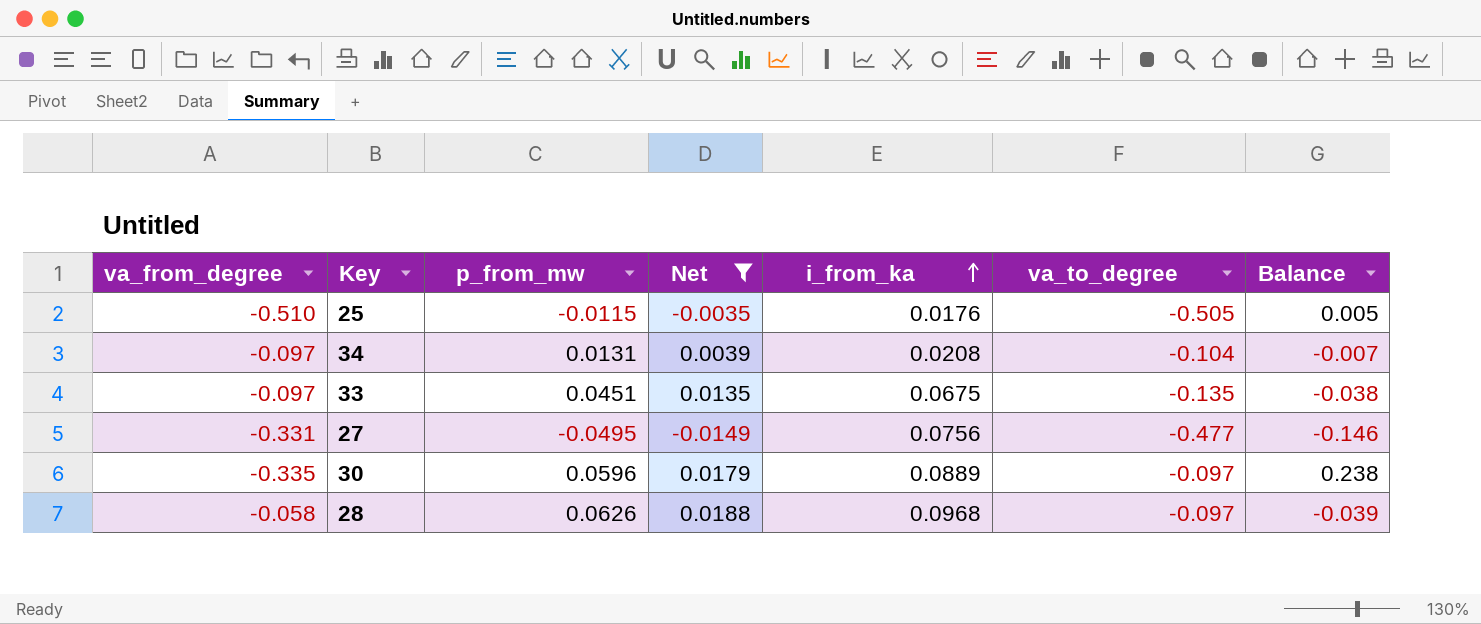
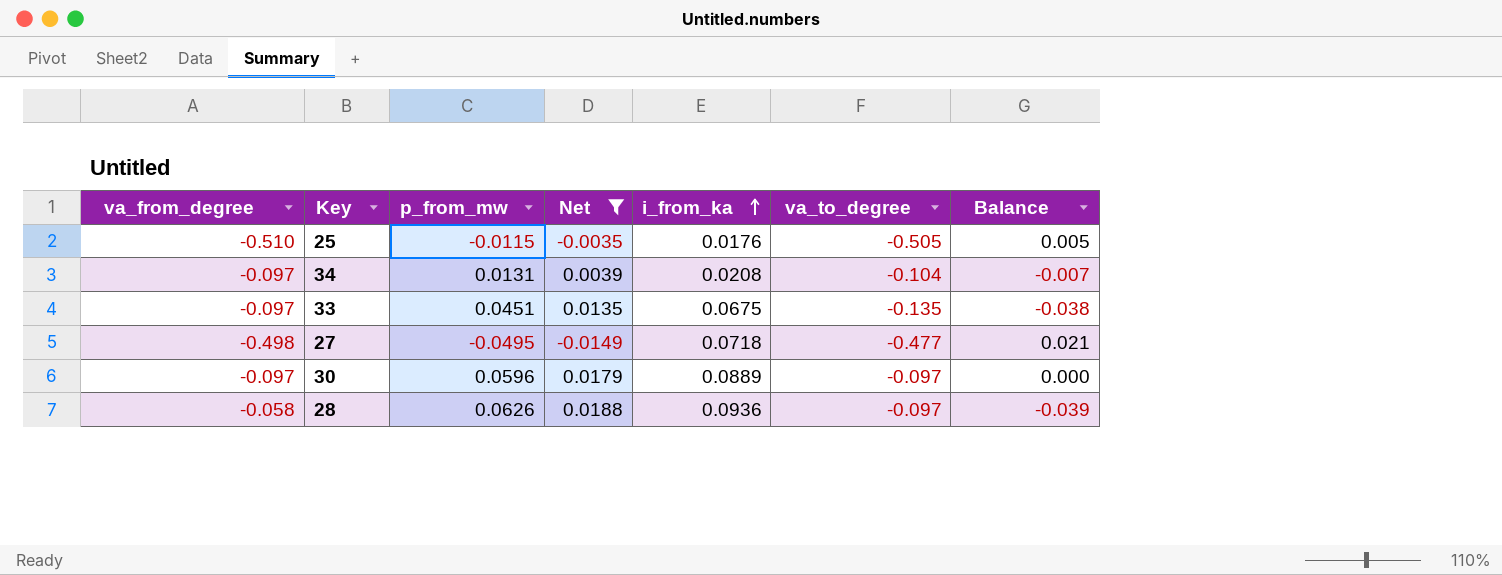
27 | va_from_degree: -0.331 -> -0.498
27 | i_from_ka: 0.0756 -> 0.0718
27 | Balance: -0.146 -> 0.021
30 | va_from_degree: -0.335 -> -0.097
30 | Balance: 0.238 -> 0.000
28 | i_from_ka: 0.0968 -> 0.0936

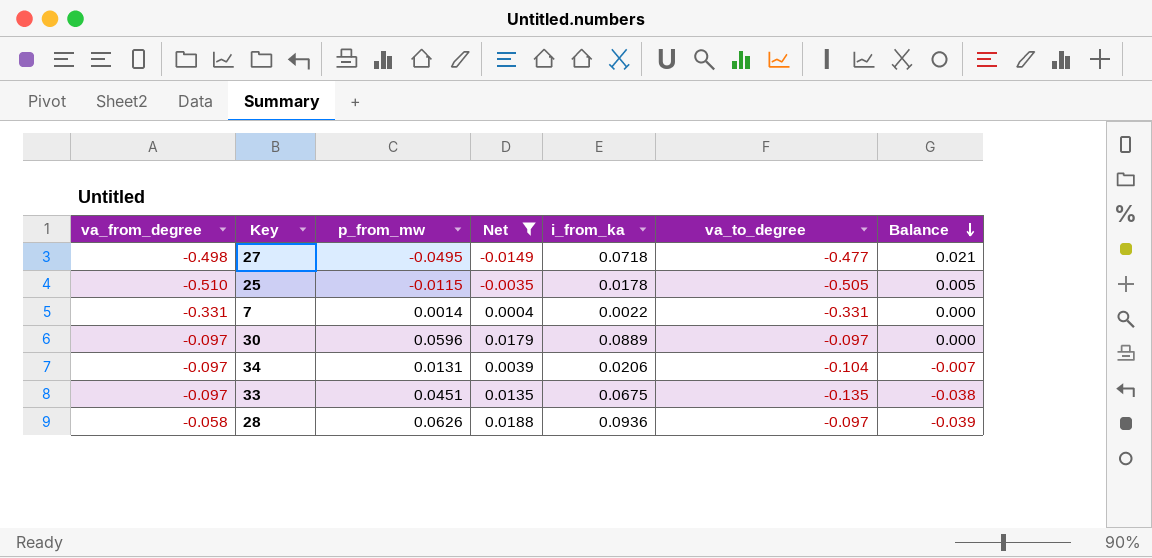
row order: i_from_ka ascending -> Balance descending
25 | i_from_ka: 0.0176 -> 0.0178
row 7: none -> -0.331 | 0.0014 | 0.0004 | 0.0022 | -0.331 | 0.000
34 | i_from_ka: 0.0208 -> 0.0206

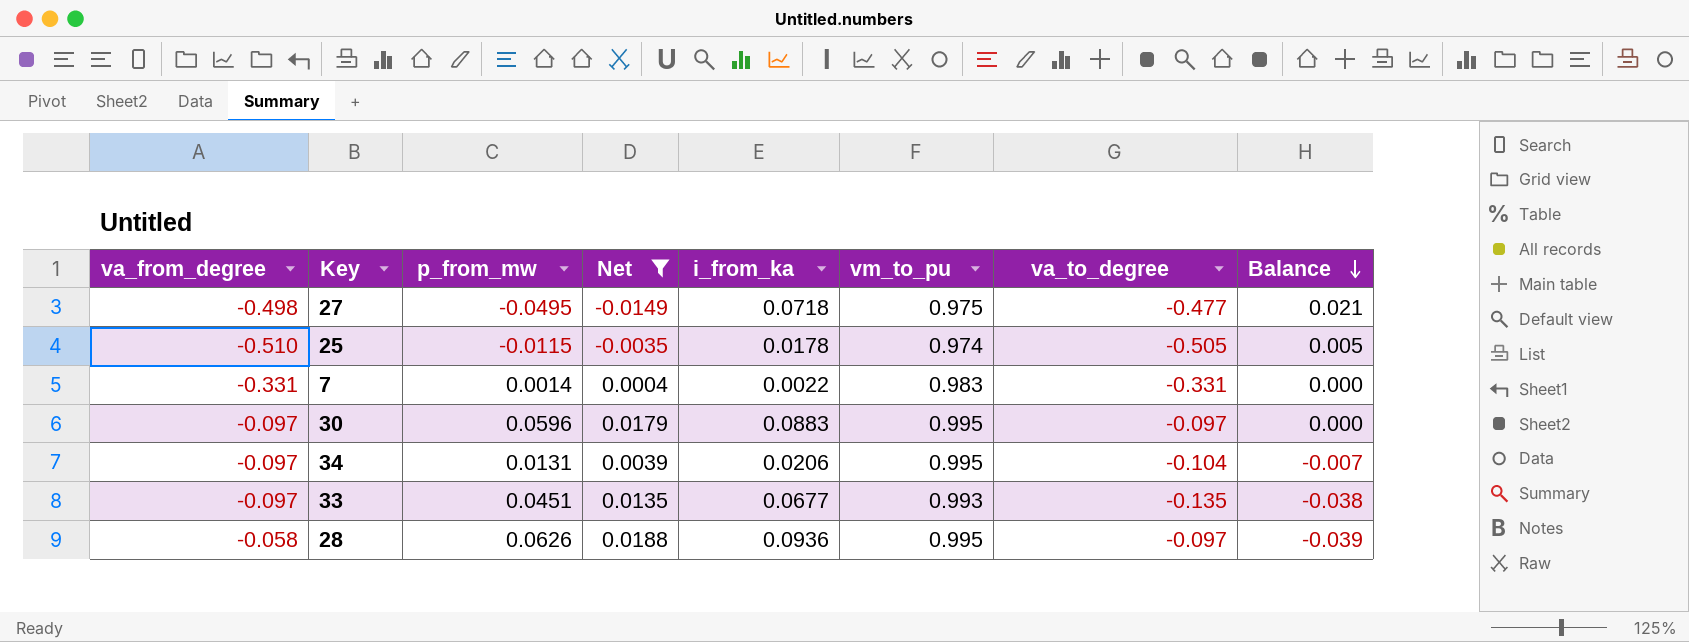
column vm_to_pu | position: none -> 6
30 | i_from_ka: 0.0889 -> 0.0883
33 | i_from_ka: 0.0675 -> 0.0677

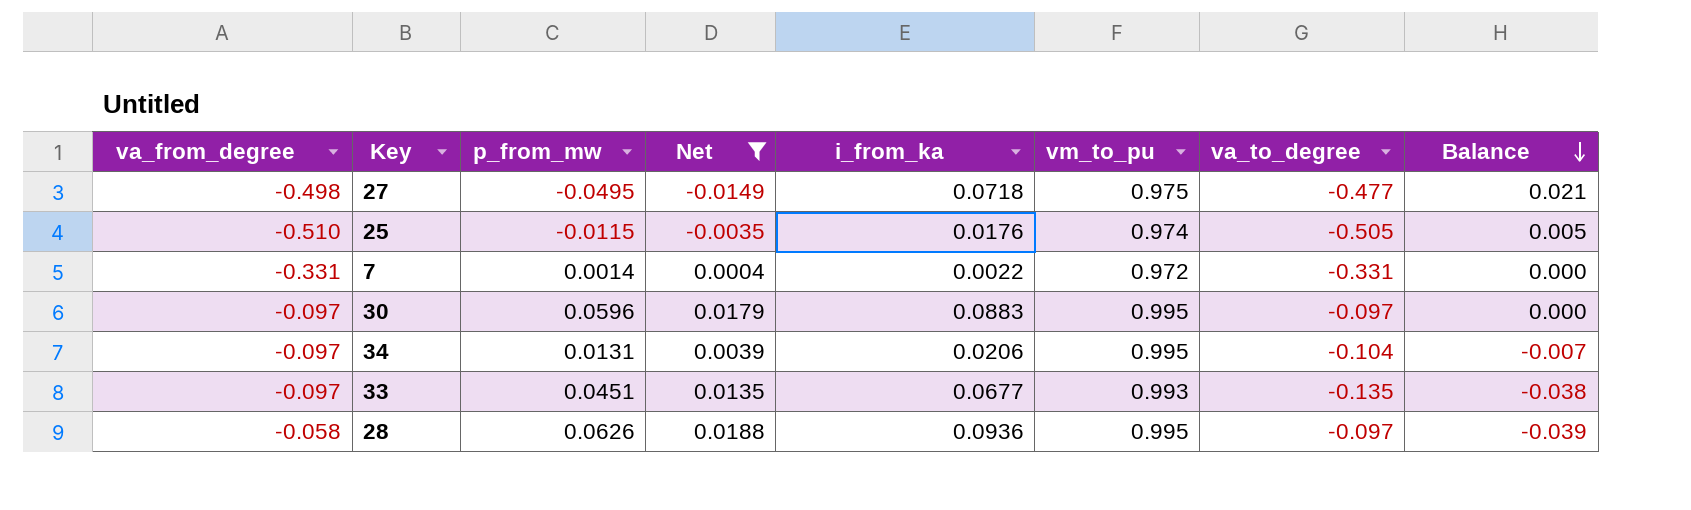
25 | i_from_ka: 0.0178 -> 0.0176
7 | vm_to_pu: 0.983 -> 0.972

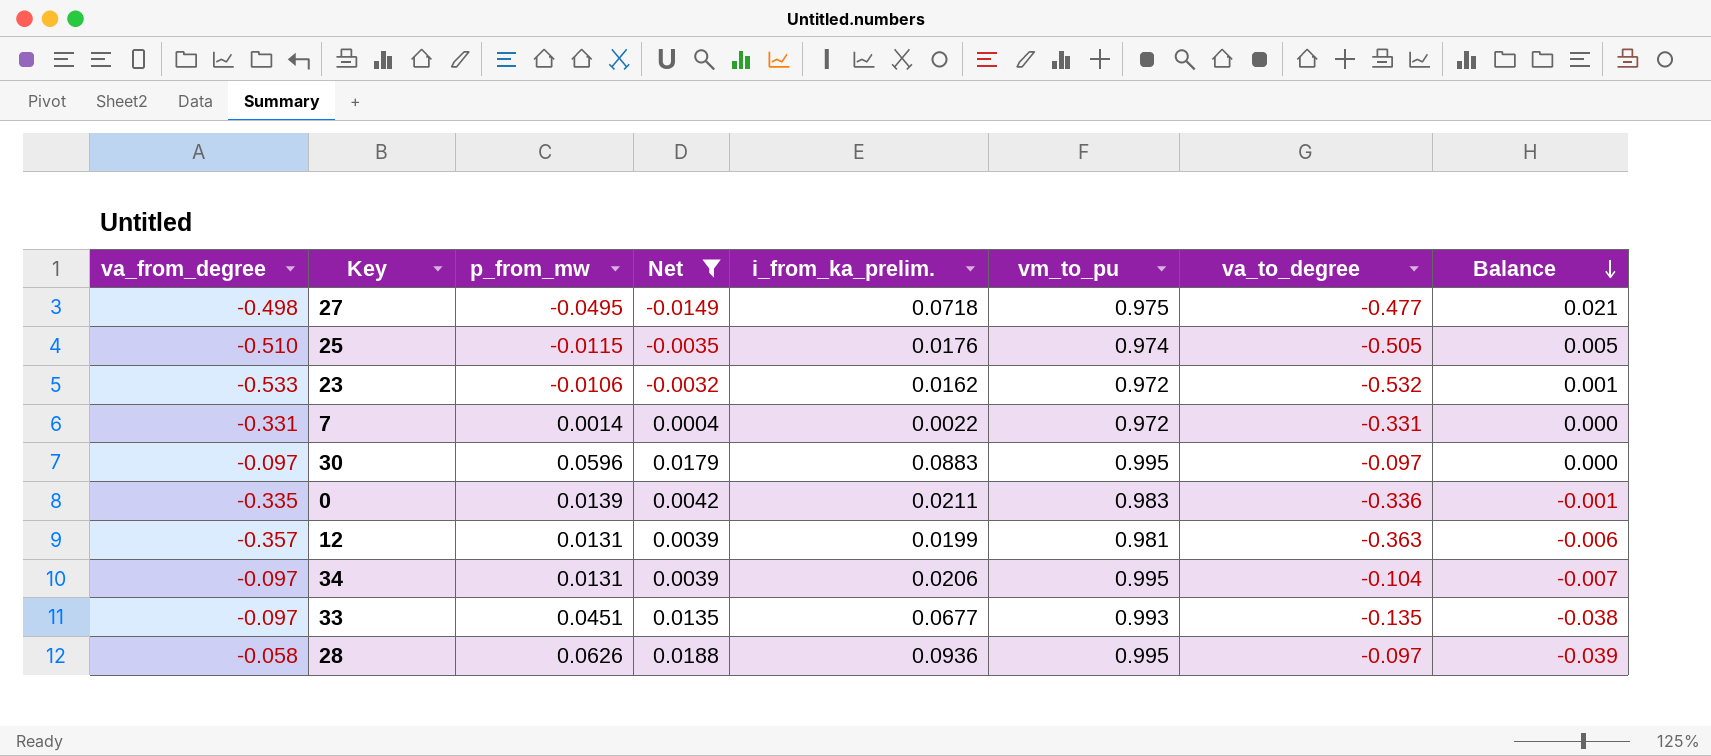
column name: i_from_ka -> i_from_ka_prelim.
row 23: none -> -0.533 | -0.0106 | -0.0032 | 0.0162 | 0.972 | -0.532 | 0.001
row 0: none -> -0.335 | 0.0139 | 0.0042 | 0.0211 | 0.983 | -0.336 | -0.001
row 12: none -> -0.357 | 0.0131 | 0.0039 | 0.0199 | 0.981 | -0.363 | -0.006

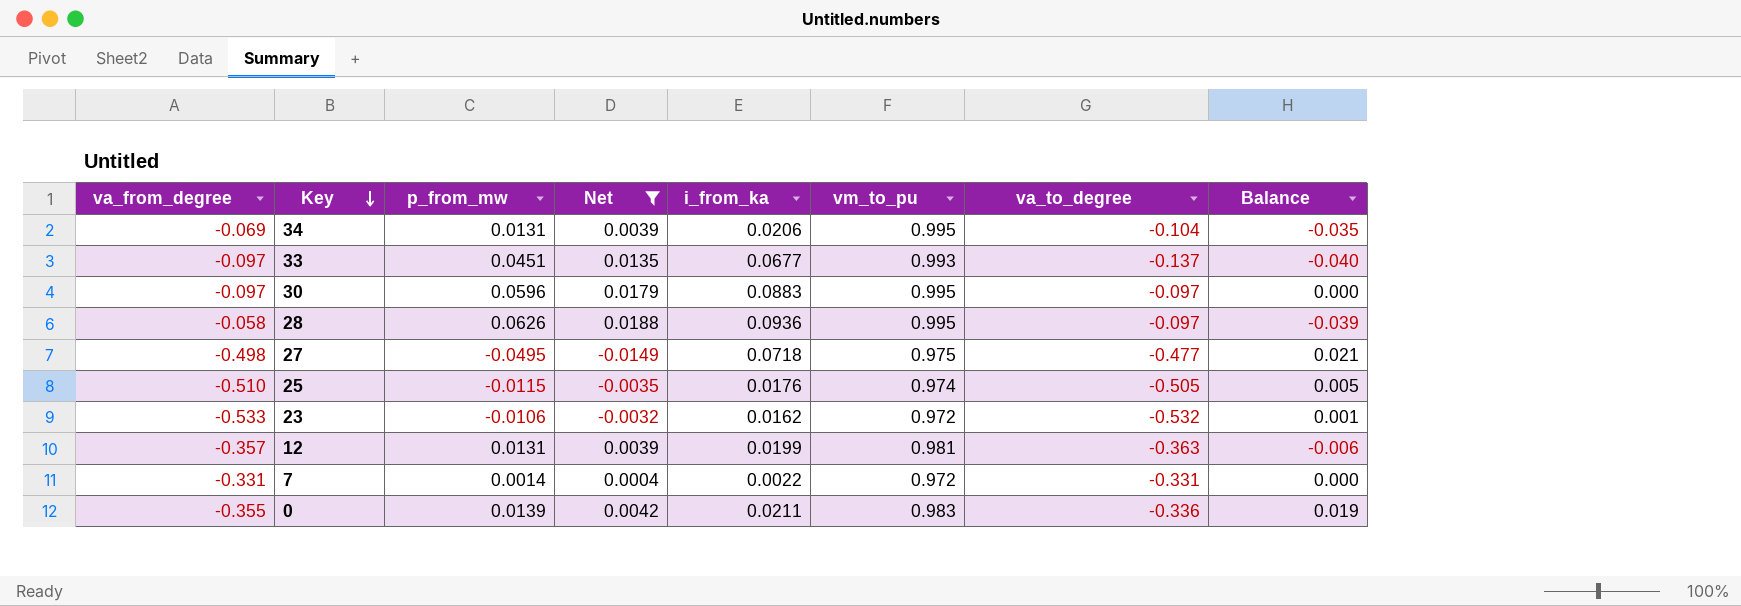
row order: Balance descending -> Key descending
column name: i_from_ka_prelim. -> i_from_ka
34 | va_from_degree: -0.097 -> -0.069
34 | Balance: -0.007 -> -0.035
33 | va_to_degree: -0.135 -> -0.137
33 | Balance: -0.038 -> -0.040
0 | va_from_degree: -0.335 -> -0.355
0 | Balance: -0.001 -> 0.019

